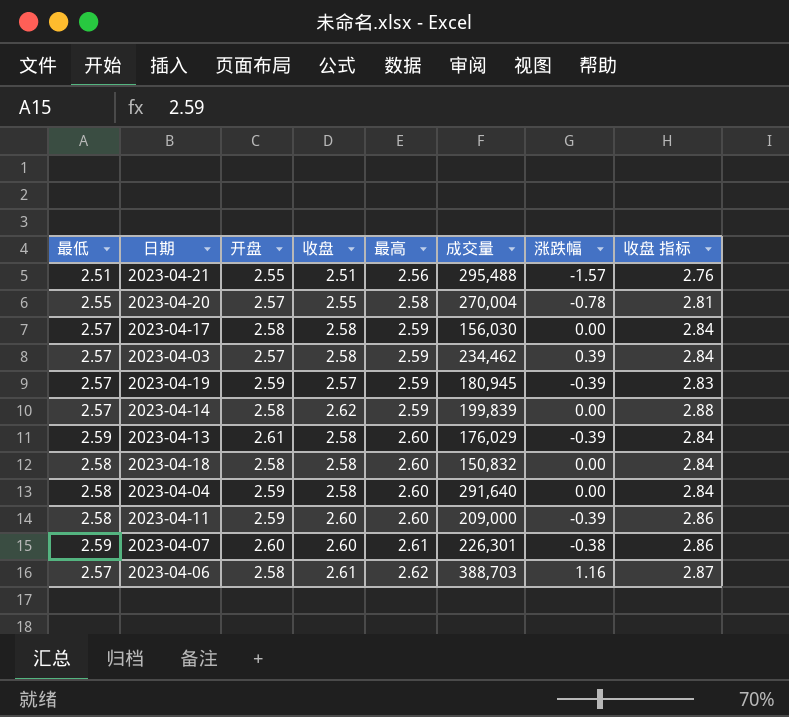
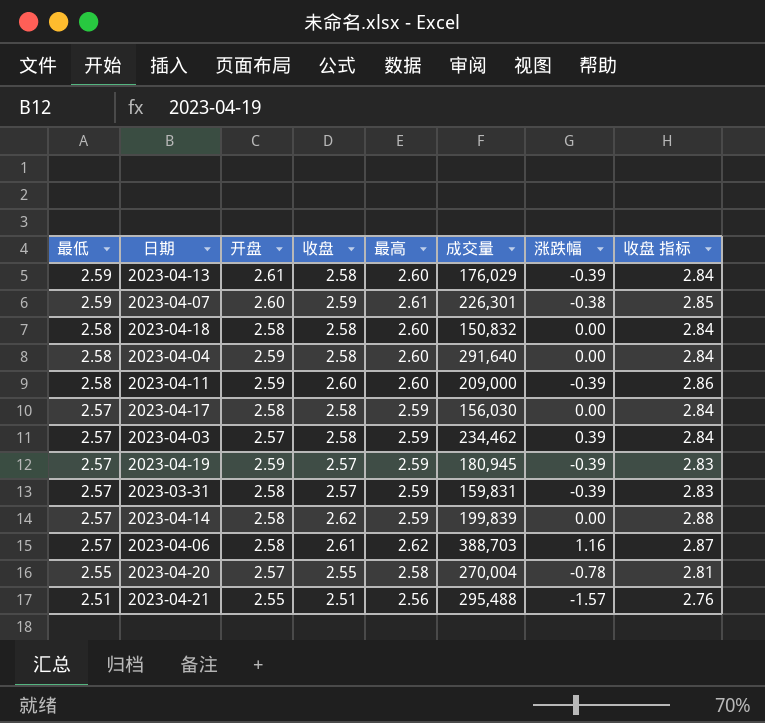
row order: 最高 ascending -> 最低 descending
2023-04-07 | 收盘: 2.60 -> 2.59
2023-04-07 | 收盘 指标: 2.86 -> 2.85
row 2023-03-31: none -> 2.57 | 2.58 | 2.57 | 2.59 | 159,831 | -0.39 | 2.83

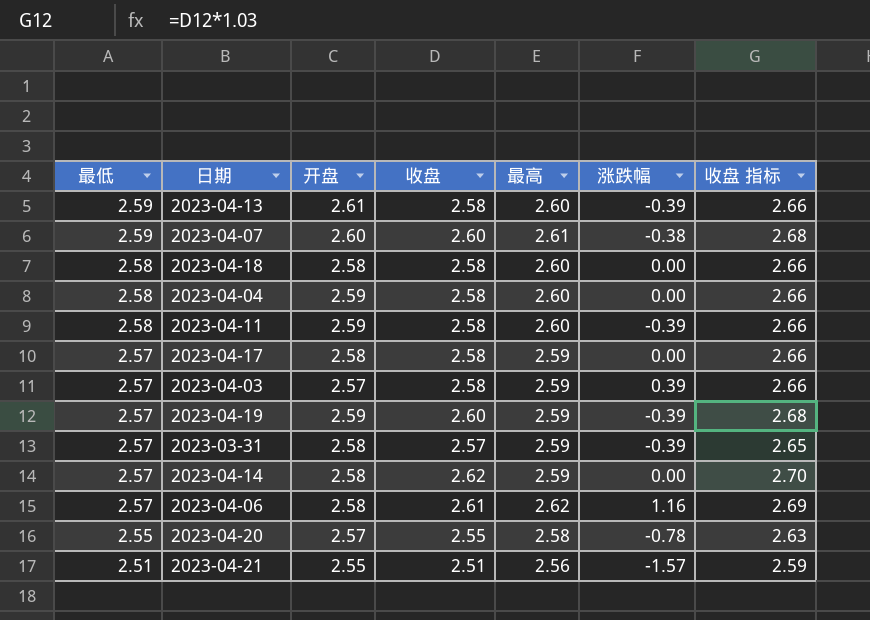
column 成交量 | position: 6 -> none
column 收盘 指标 | formula: [收盘] * 1.1 -> [收盘] * 1.03
2023-04-07 | 收盘: 2.59 -> 2.60
2023-04-11 | 收盘: 2.60 -> 2.58
2023-04-19 | 收盘: 2.57 -> 2.60

